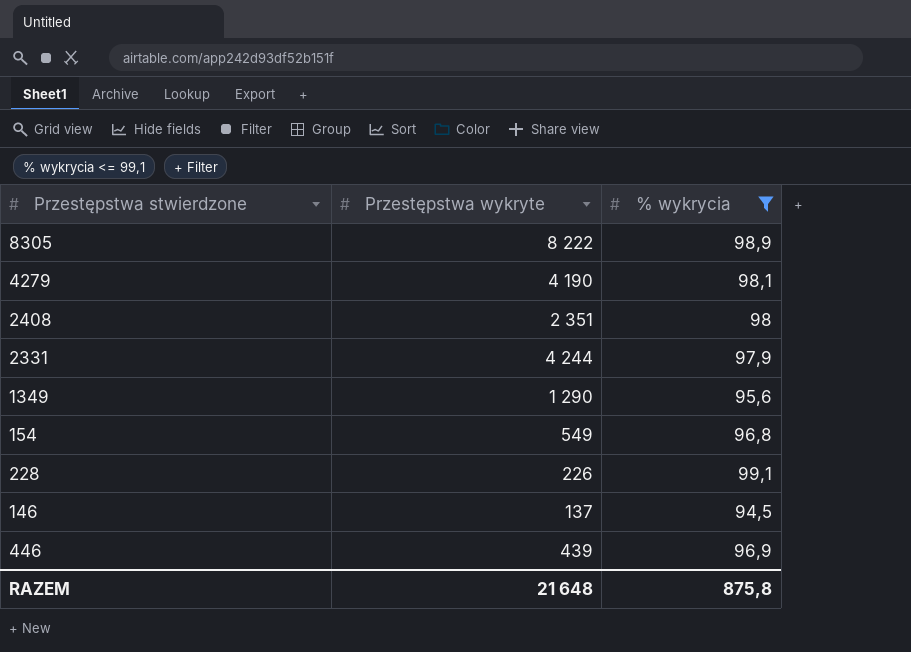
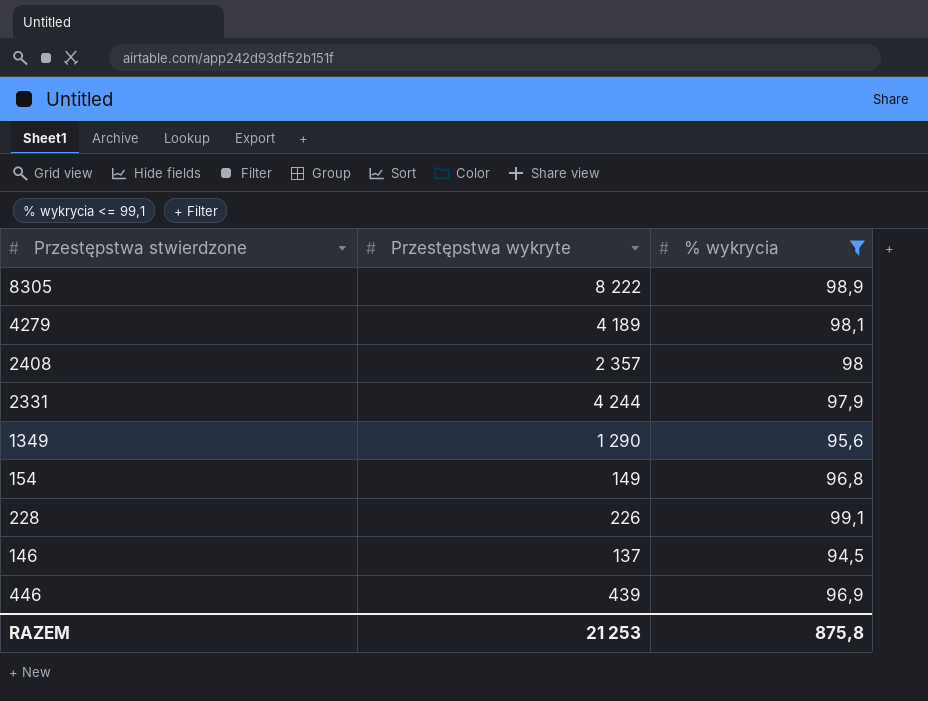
4279 | Przestępstwa wykryte: 4 190 -> 4 189
2408 | Przestępstwa wykryte: 2 351 -> 2 357
154 | Przestępstwa wykryte: 549 -> 149
RAZEM | Przestępstwa wykryte: 21 648 -> 21 253

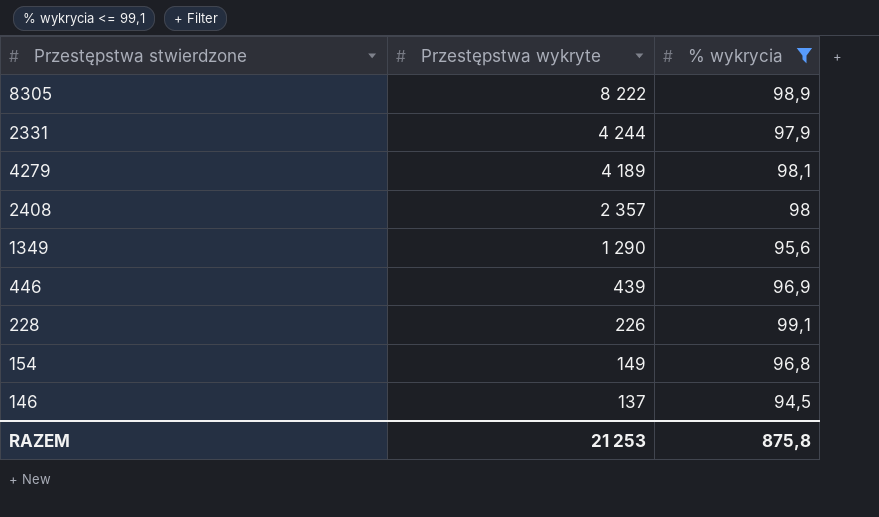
row order: none -> Przestępstwa wykryte descending

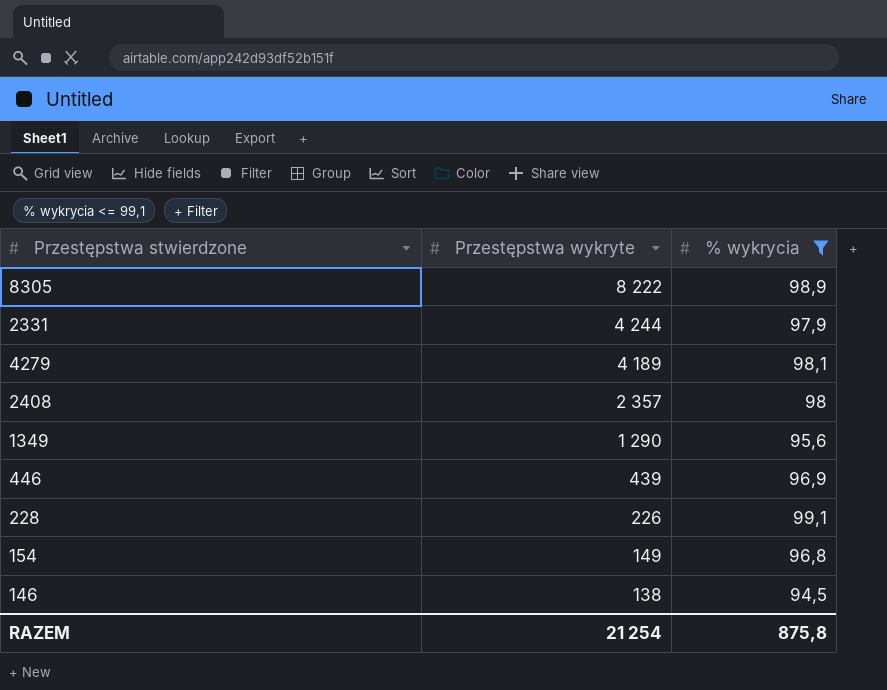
146 | Przestępstwa wykryte: 137 -> 138
RAZEM | Przestępstwa wykryte: 21 253 -> 21 254

